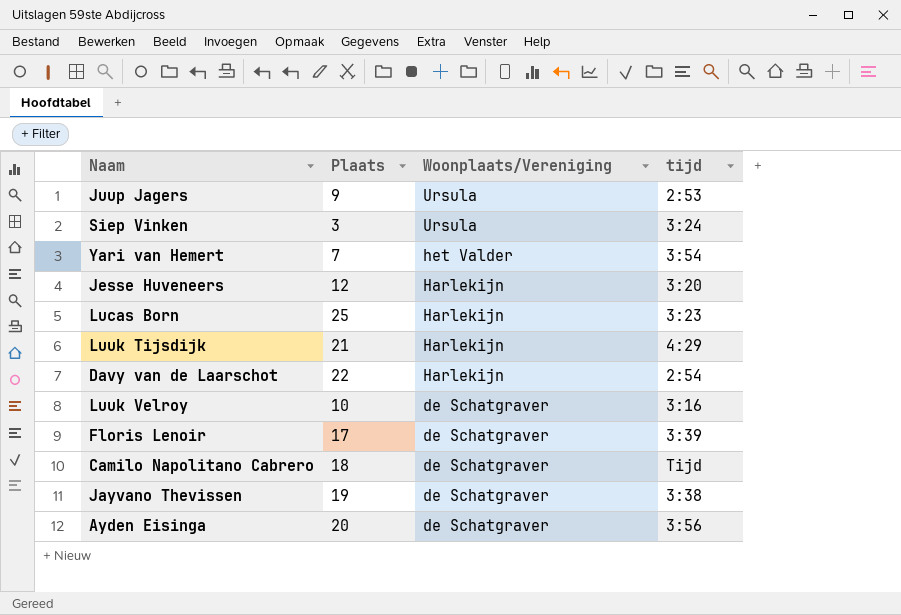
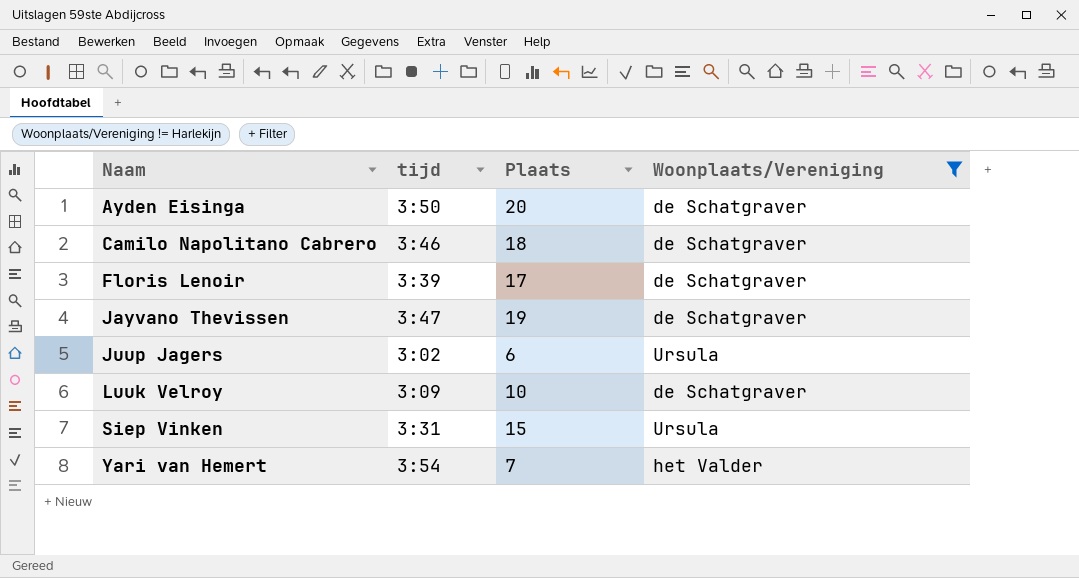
filter: none -> Woonplaats/Vereniging != Harlekijn
row order: Woonplaats/Vereniging descending -> Naam ascending
column tijd | position: 4 -> 2
Ayden Eisinga | tijd: 3:56 -> 3:50
Camilo Napolitano Cabrero | tijd: Tijd -> 3:46
Jayvano Thevissen | tijd: 3:38 -> 3:47
Juup Jagers | tijd: 2:53 -> 3:02
Juup Jagers | Plaats: 9 -> 6
Luuk Velroy | tijd: 3:16 -> 3:09
Siep Vinken | tijd: 3:24 -> 3:31
Siep Vinken | Plaats: 3 -> 15

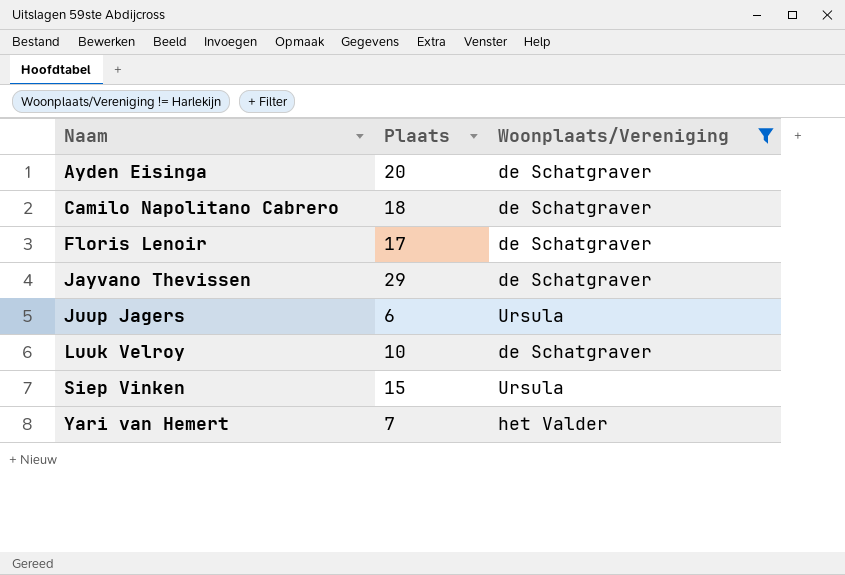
column tijd | position: 2 -> none
Jayvano Thevissen | Plaats: 19 -> 29

